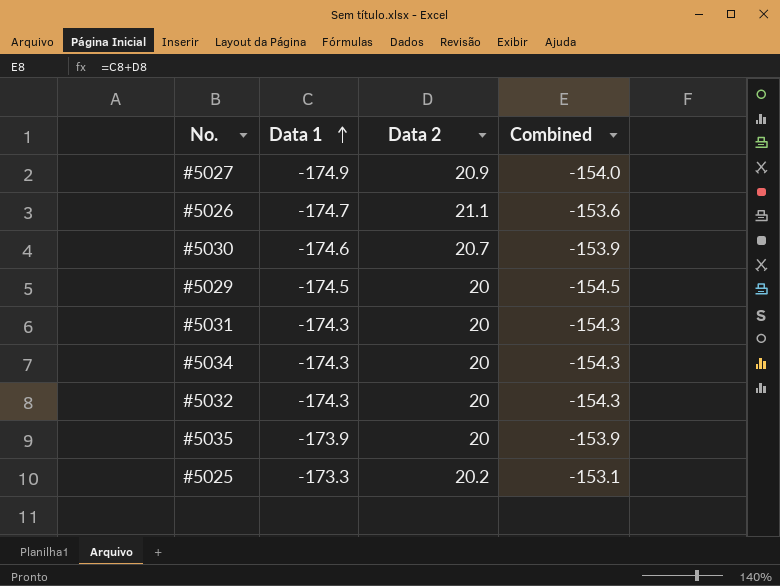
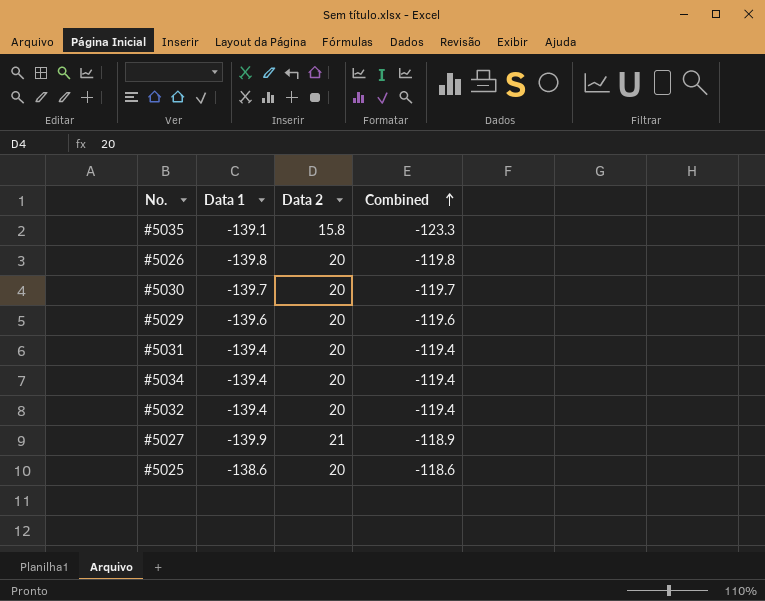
row order: Data 1 ascending -> Combined ascending
#5035 | Data 1: -173.9 -> -139.1
#5035 | Data 2: 20 -> 15.8
#5035 | Combined: -153.9 -> -123.3
#5026 | Data 1: -174.7 -> -139.8
#5026 | Data 2: 21.1 -> 20
#5026 | Combined: -153.6 -> -119.8
#5030 | Data 1: -174.6 -> -139.7
#5030 | Data 2: 20.7 -> 20
#5030 | Combined: -153.9 -> -119.7
#5029 | Data 1: -174.5 -> -139.6
#5029 | Combined: -154.5 -> -119.6
#5031 | Data 1: -174.3 -> -139.4
#5031 | Combined: -154.3 -> -119.4
#5034 | Data 1: -174.3 -> -139.4
#5034 | Combined: -154.3 -> -119.4
#5032 | Data 1: -174.3 -> -139.4
#5032 | Combined: -154.3 -> -119.4
#5027 | Data 1: -174.9 -> -139.9
#5027 | Data 2: 20.9 -> 21
#5027 | Combined: -154.0 -> -118.9
#5025 | Data 1: -173.3 -> -138.6
#5025 | Data 2: 20.2 -> 20
#5025 | Combined: -153.1 -> -118.6

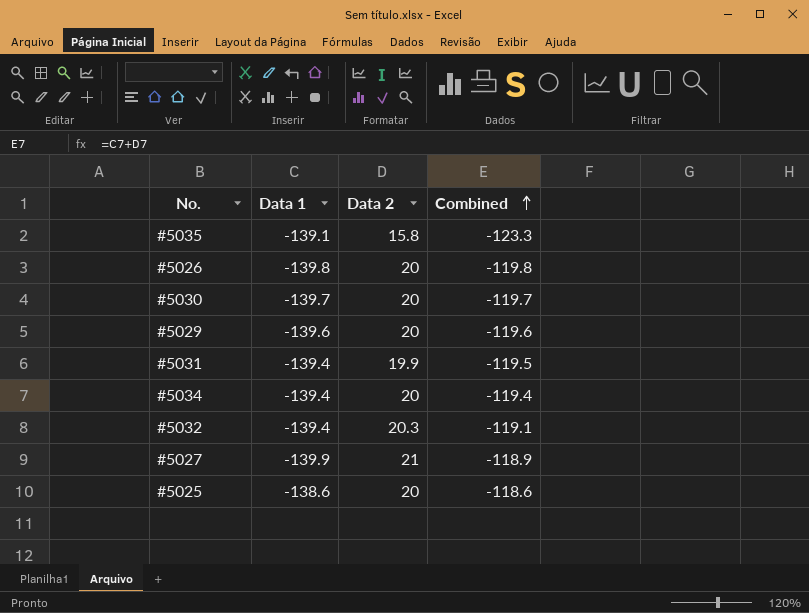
#5031 | Data 2: 20 -> 19.9
#5031 | Combined: -119.4 -> -119.5
#5032 | Data 2: 20 -> 20.3
#5032 | Combined: -119.4 -> -119.1

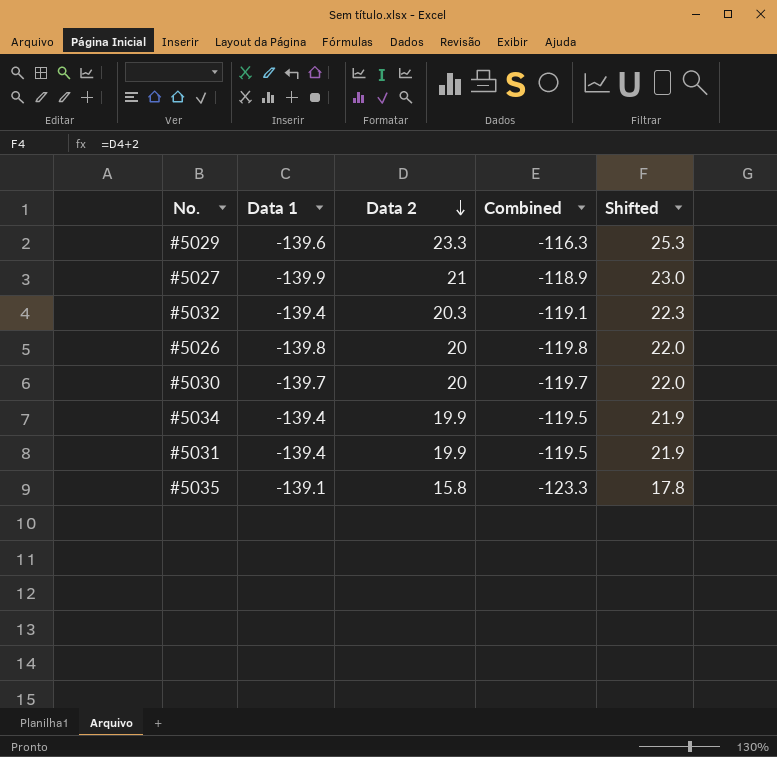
row order: Combined ascending -> Data 2 descending
column Shifted | formula: none -> [Data 2] + 2
row #5025: -138.6 | 20 | -118.6 -> none
#5029 | Data 2: 20 -> 23.3
#5029 | Combined: -119.6 -> -116.3
#5034 | Data 2: 20 -> 19.9
#5034 | Combined: -119.4 -> -119.5

